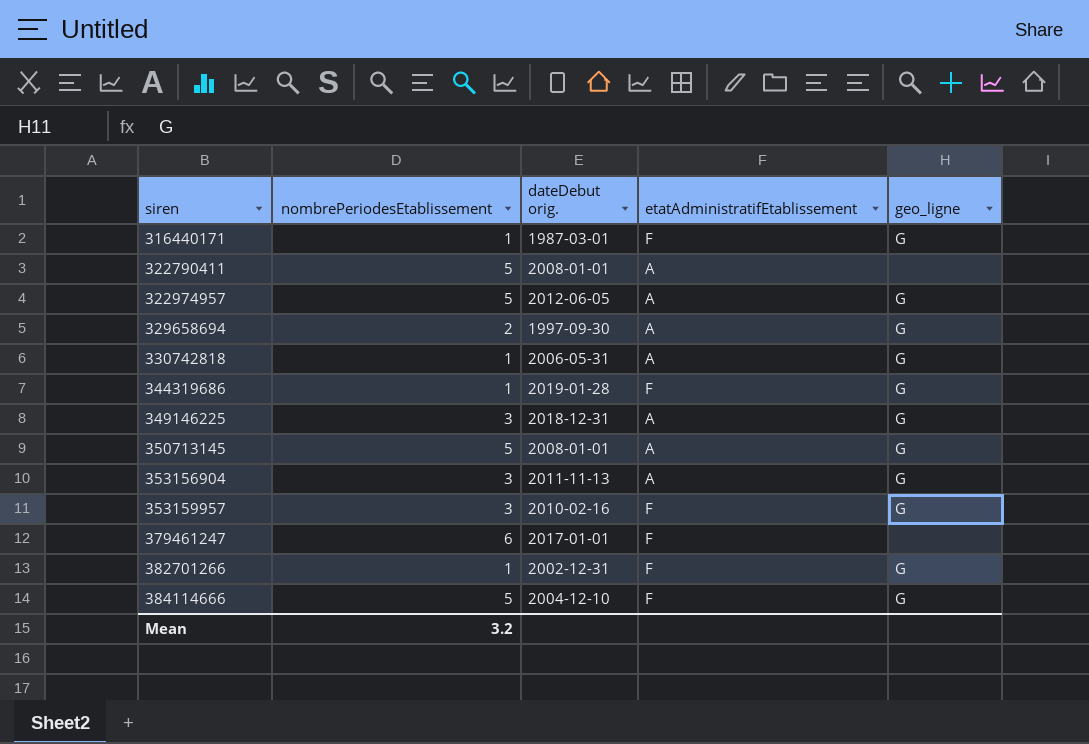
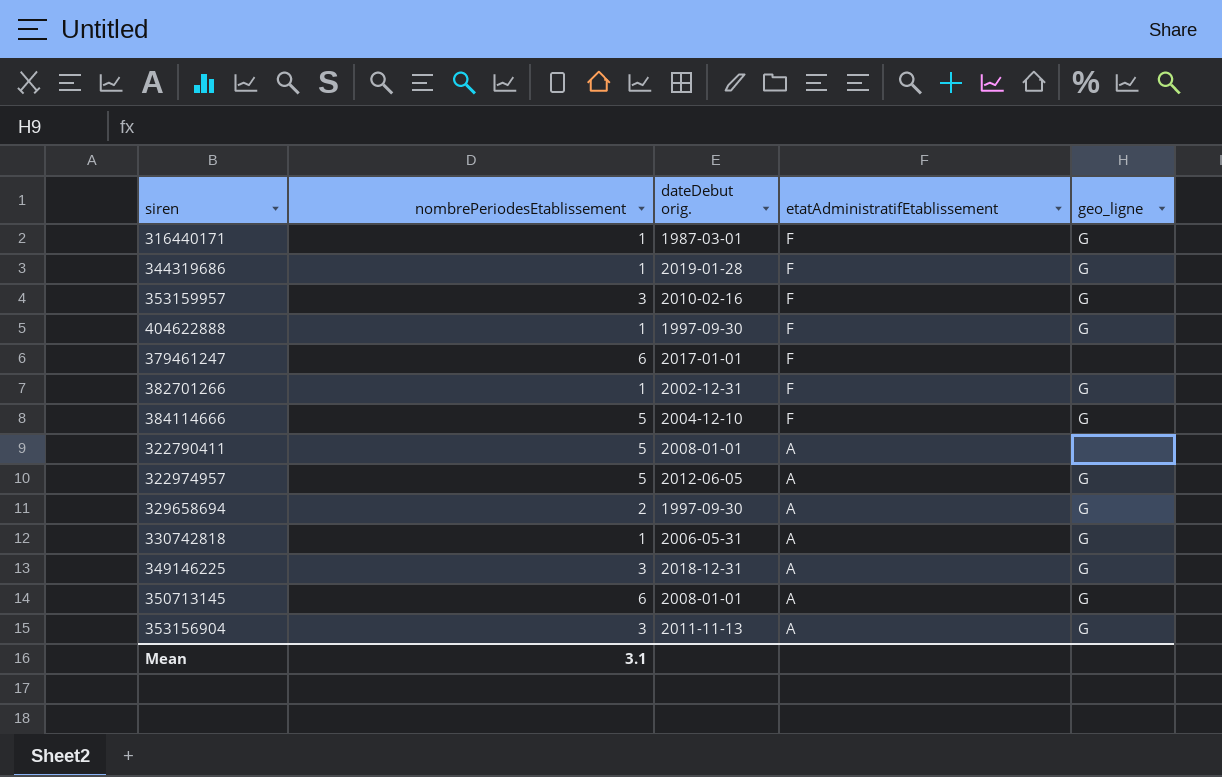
row order: siren ascending -> etatAdministratifEtablissement descending
row 404622888: none -> 1 | 1997-09-30 | F | G
350713145 | nombrePeriodesEtablissement: 5 -> 6
Mean | nombrePeriodesEtablissement: 3.2 -> 3.1

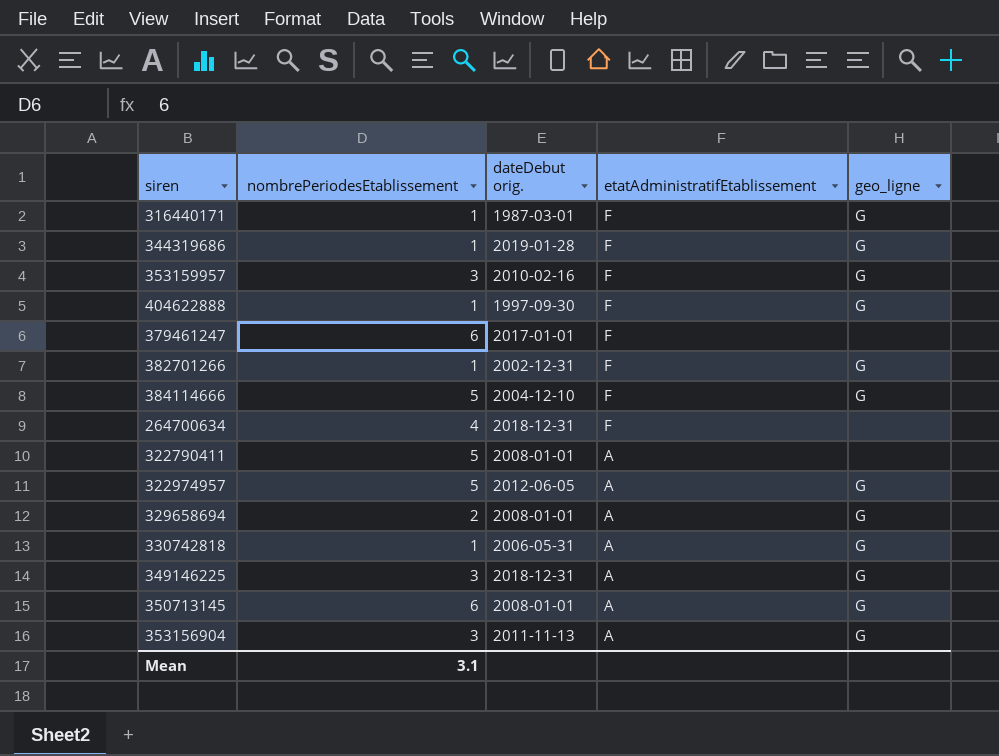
row 264700634: none -> 4 | 2018-12-31 | F | none
329658694 | dateDebut orig.: 1997-09-30 -> 2008-01-01

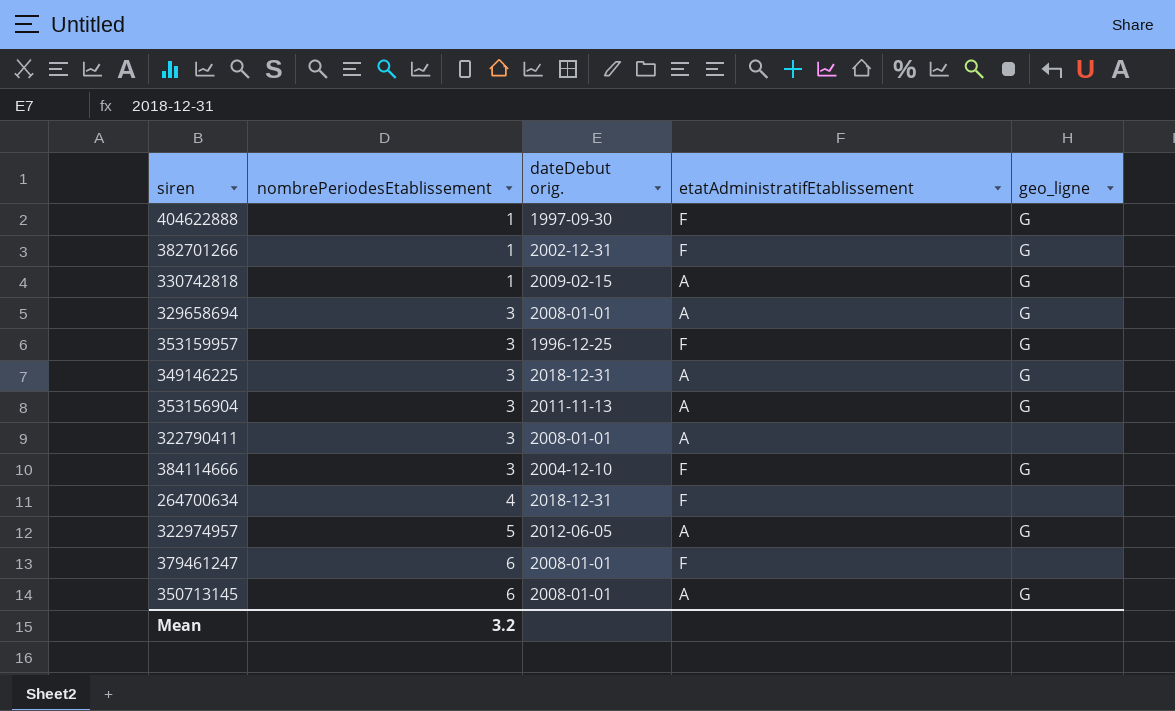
row order: etatAdministratifEtablissement descending -> nombrePeriodesEtablissement ascending
row 316440171: 1 | 1987-03-01 | F | G -> none
row 344319686: 1 | 2019-01-28 | F | G -> none
330742818 | dateDebut orig.: 2006-05-31 -> 2009-02-15
329658694 | nombrePeriodesEtablissement: 2 -> 3
353159957 | dateDebut orig.: 2010-02-16 -> 1996-12-25
322790411 | nombrePeriodesEtablissement: 5 -> 3
384114666 | nombrePeriodesEtablissement: 5 -> 3
379461247 | dateDebut orig.: 2017-01-01 -> 2008-01-01
Mean | nombrePeriodesEtablissement: 3.1 -> 3.2

